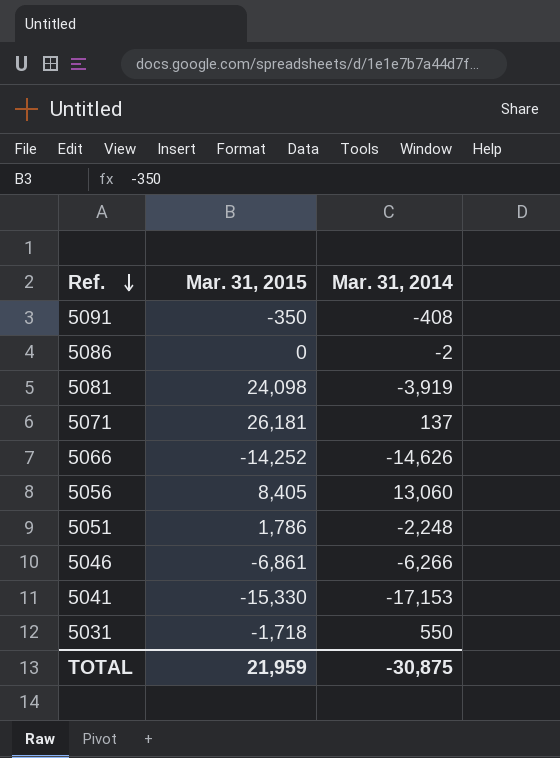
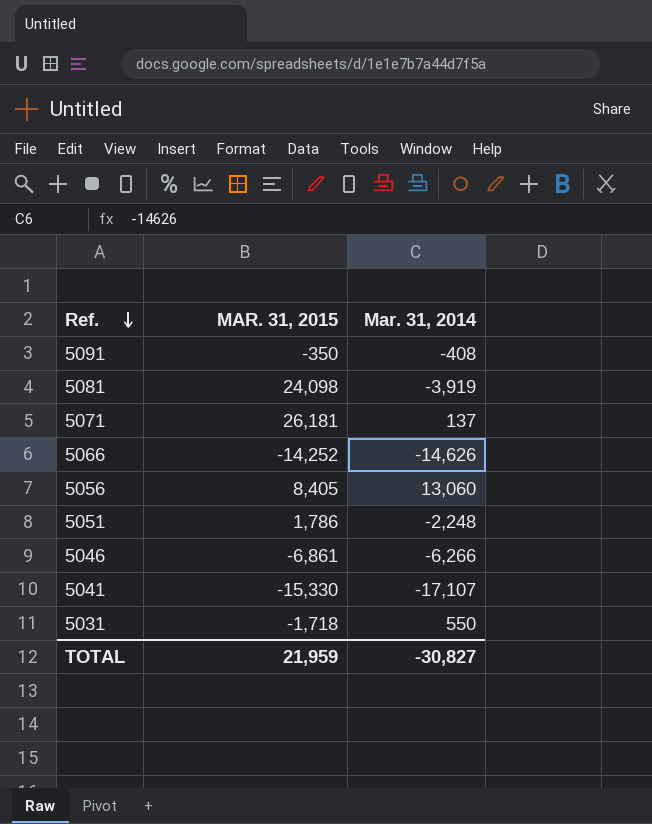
column name: Mar. 31, 2015 -> MAR. 31, 2015
row 5086: 0 | -2 -> none
5041 | Mar. 31, 2014: -17,153 -> -17,107
TOTAL | Mar. 31, 2014: -30,875 -> -30,827

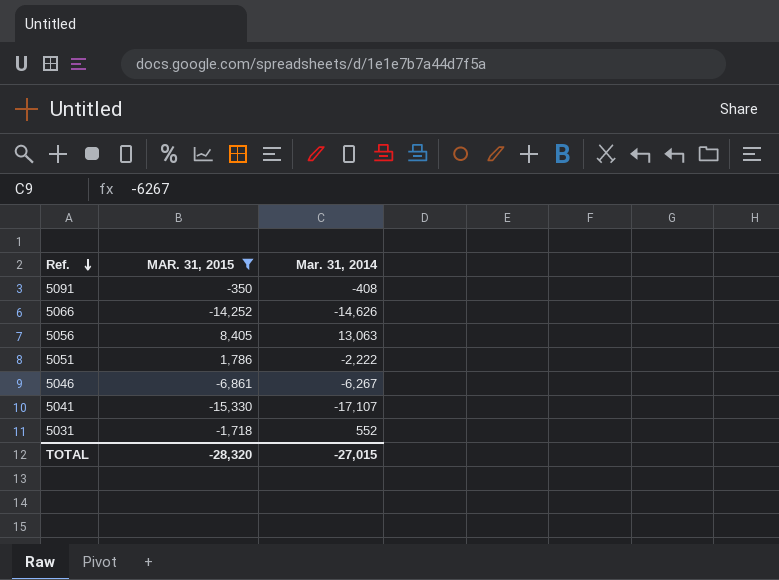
filter: none -> MAR. 31, 2015 <= 8,405
5056 | Mar. 31, 2014: 13,060 -> 13,063
5051 | Mar. 31, 2014: -2,248 -> -2,222
5046 | Mar. 31, 2014: -6,266 -> -6,267
5031 | Mar. 31, 2014: 550 -> 552
TOTAL | MAR. 31, 2015: 21,959 -> -28,320
TOTAL | Mar. 31, 2014: -30,827 -> -27,015

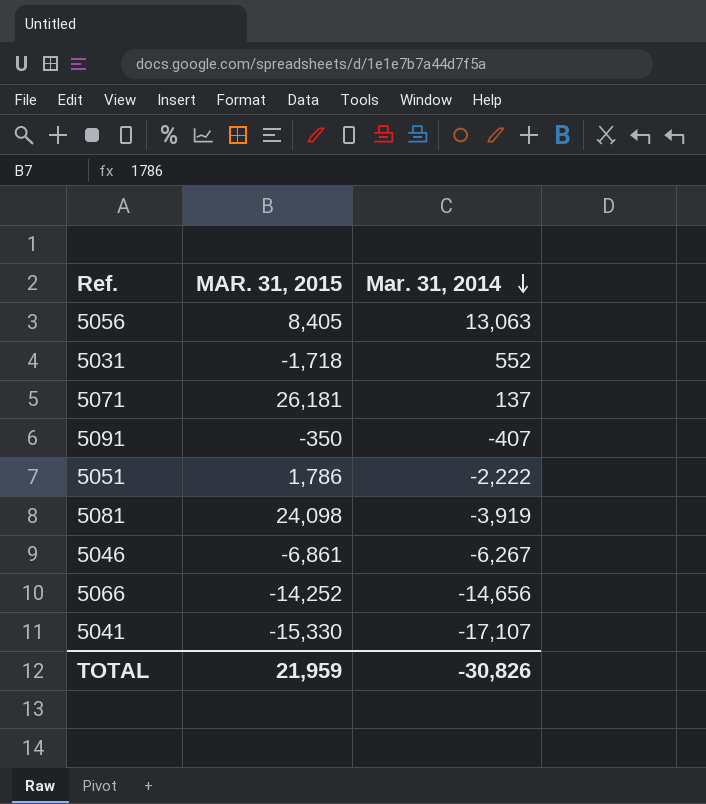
filter: MAR. 31, 2015 <= 8,405 -> none
row order: Ref. descending -> Mar. 31, 2014 descending
5091 | Mar. 31, 2014: -408 -> -407
5066 | Mar. 31, 2014: -14,626 -> -14,656
TOTAL | MAR. 31, 2015: -28,320 -> 21,959
TOTAL | Mar. 31, 2014: -27,015 -> -30,826

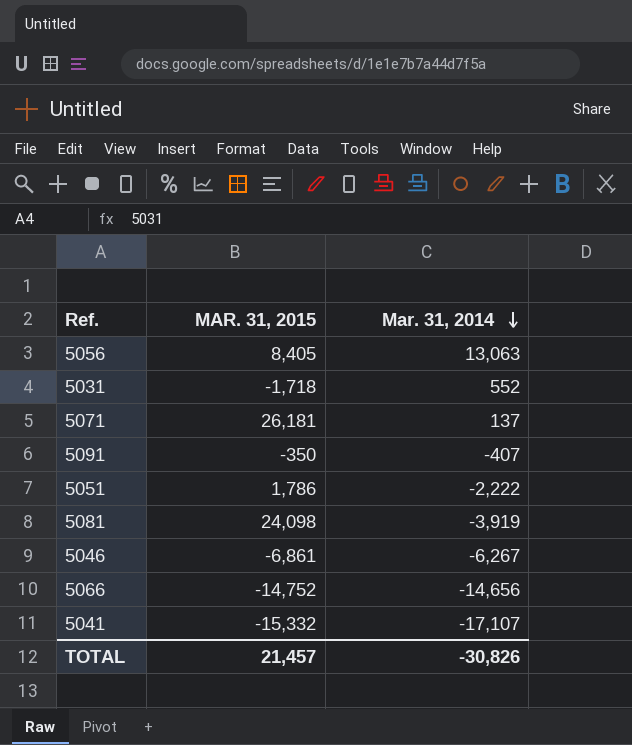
5066 | MAR. 31, 2015: -14,252 -> -14,752
5041 | MAR. 31, 2015: -15,330 -> -15,332
TOTAL | MAR. 31, 2015: 21,959 -> 21,457

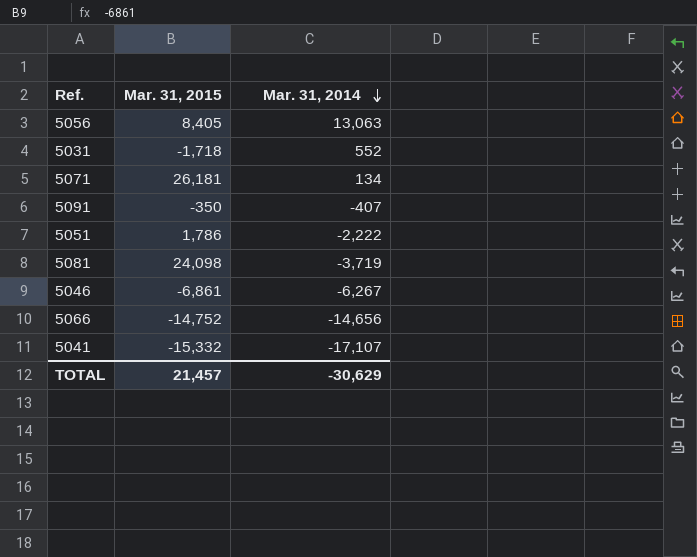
column name: MAR. 31, 2015 -> Mar. 31, 2015
5071 | Mar. 31, 2014: 137 -> 134
5081 | Mar. 31, 2014: -3,919 -> -3,719
TOTAL | Mar. 31, 2014: -30,826 -> -30,629

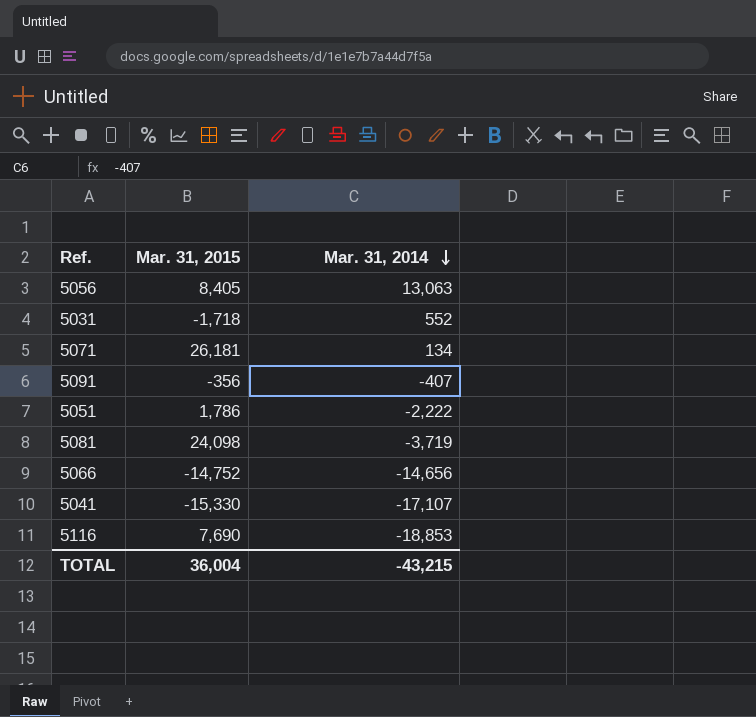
row 5046: -6,861 | -6,267 -> none
5091 | Mar. 31, 2015: -350 -> -356
5041 | Mar. 31, 2015: -15,332 -> -15,330
row 5116: none -> 7,690 | -18,853
TOTAL | Mar. 31, 2015: 21,457 -> 36,004
TOTAL | Mar. 31, 2014: -30,629 -> -43,215

